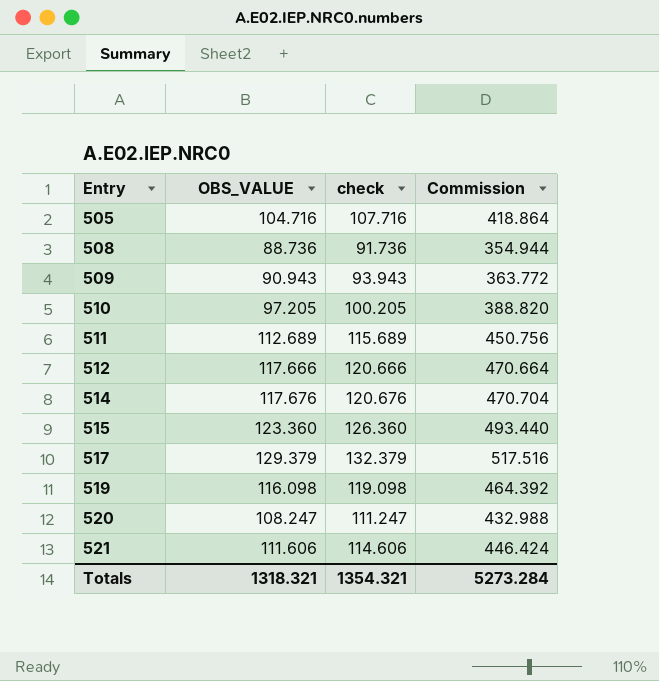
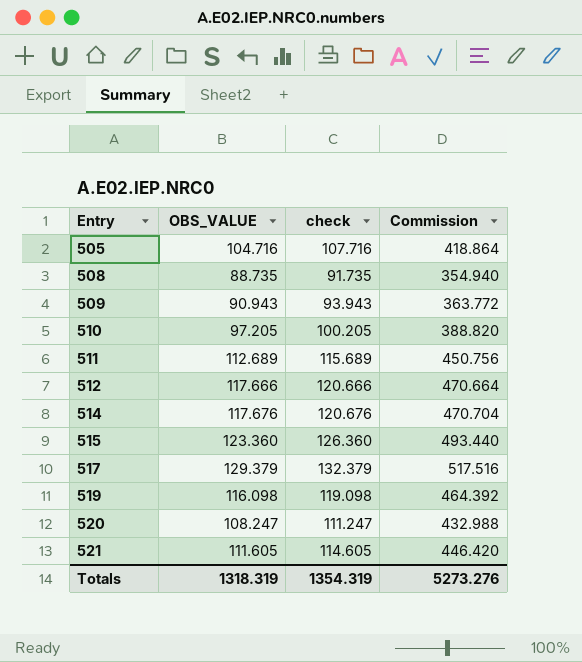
508 | OBS_VALUE: 88.736 -> 88.735
508 | check: 91.736 -> 91.735
508 | Commission: 354.944 -> 354.940
521 | OBS_VALUE: 111.606 -> 111.605
521 | check: 114.606 -> 114.605
521 | Commission: 446.424 -> 446.420
Totals | OBS_VALUE: 1318.321 -> 1318.319
Totals | check: 1354.321 -> 1354.319
Totals | Commission: 5273.284 -> 5273.276

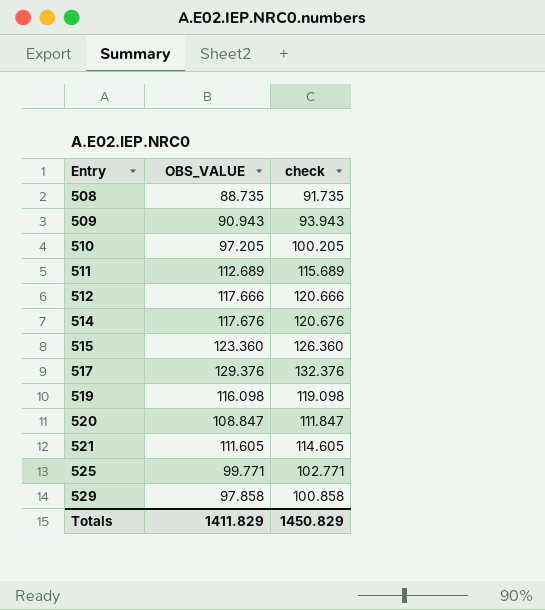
column Commission | formula: [OBS_VALUE] * 4 -> none
row 505: 104.716 | 107.716 | 418.864 -> none
517 | OBS_VALUE: 129.379 -> 129.376
517 | check: 132.379 -> 132.376
520 | OBS_VALUE: 108.247 -> 108.847
520 | check: 111.247 -> 111.847
row 525: none -> 99.771 | 102.771
row 529: none -> 97.858 | 100.858
Totals | OBS_VALUE: 1318.319 -> 1411.829
Totals | check: 1354.319 -> 1450.829

